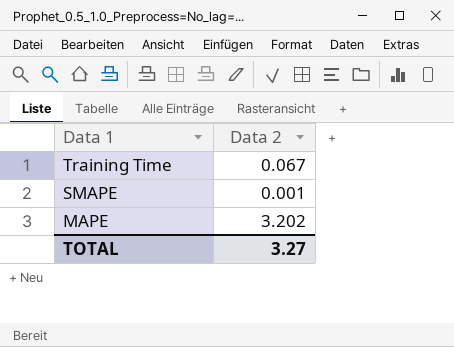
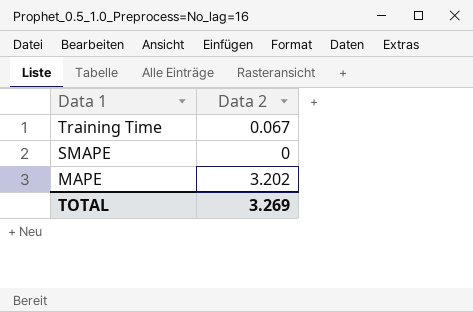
SMAPE | Data 2: 0.001 -> 0
TOTAL | Data 2: 3.27 -> 3.269

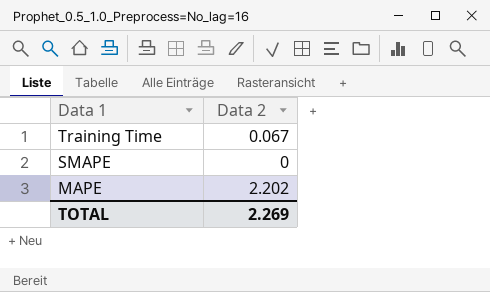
MAPE | Data 2: 3.202 -> 2.202
TOTAL | Data 2: 3.269 -> 2.269

